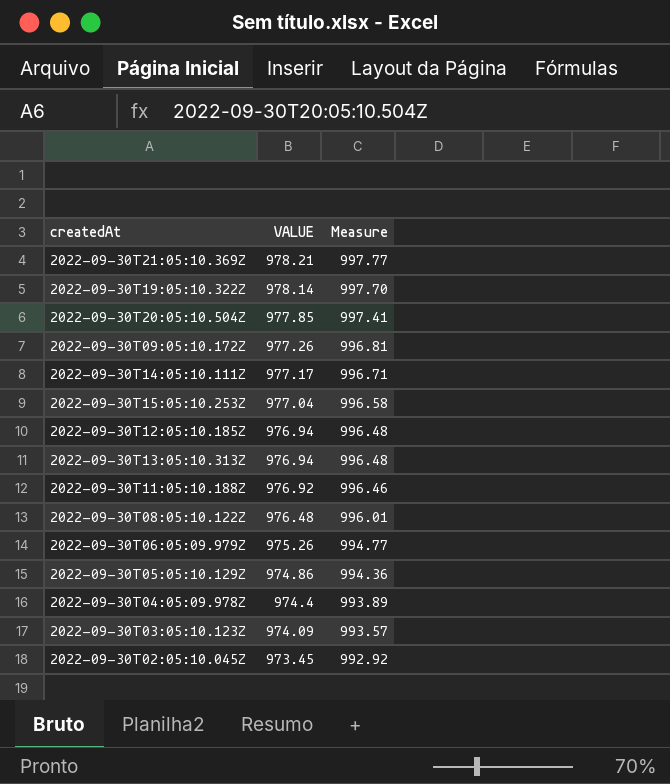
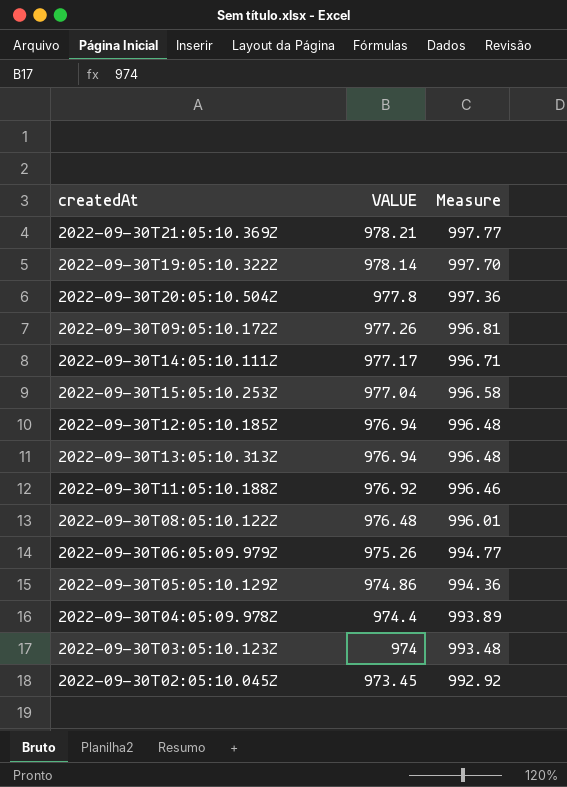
2022-09-30T20:05:10.504Z | VALUE: 977.85 -> 977.8
2022-09-30T20:05:10.504Z | Measure: 997.41 -> 997.36
2022-09-30T03:05:10.123Z | VALUE: 974.09 -> 974
2022-09-30T03:05:10.123Z | Measure: 993.57 -> 993.48

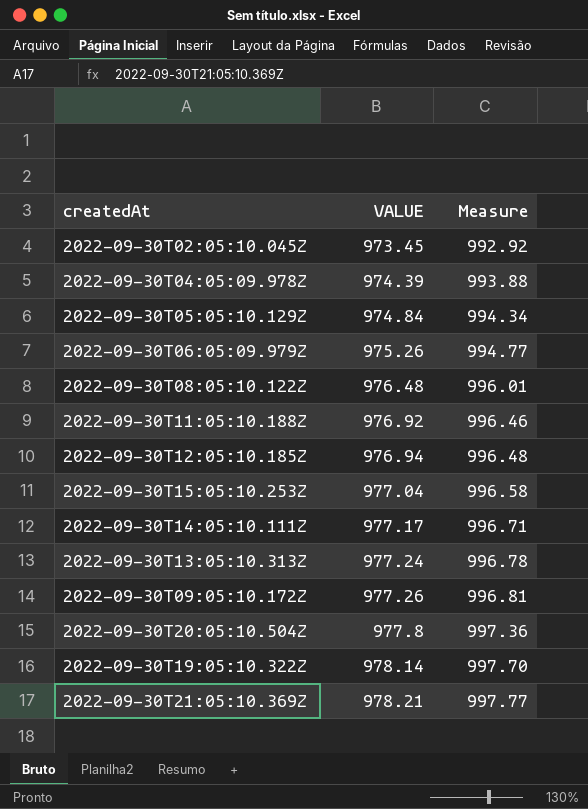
row order: VALUE descending -> VALUE ascending
row 2022-09-30T03:05:10.123Z: 974 | 993.48 -> none
2022-09-30T04:05:09.978Z | VALUE: 974.4 -> 974.39
2022-09-30T04:05:09.978Z | Measure: 993.89 -> 993.88
2022-09-30T05:05:10.129Z | VALUE: 974.86 -> 974.84
2022-09-30T05:05:10.129Z | Measure: 994.36 -> 994.34
2022-09-30T13:05:10.313Z | VALUE: 976.94 -> 977.24
2022-09-30T13:05:10.313Z | Measure: 996.48 -> 996.78

